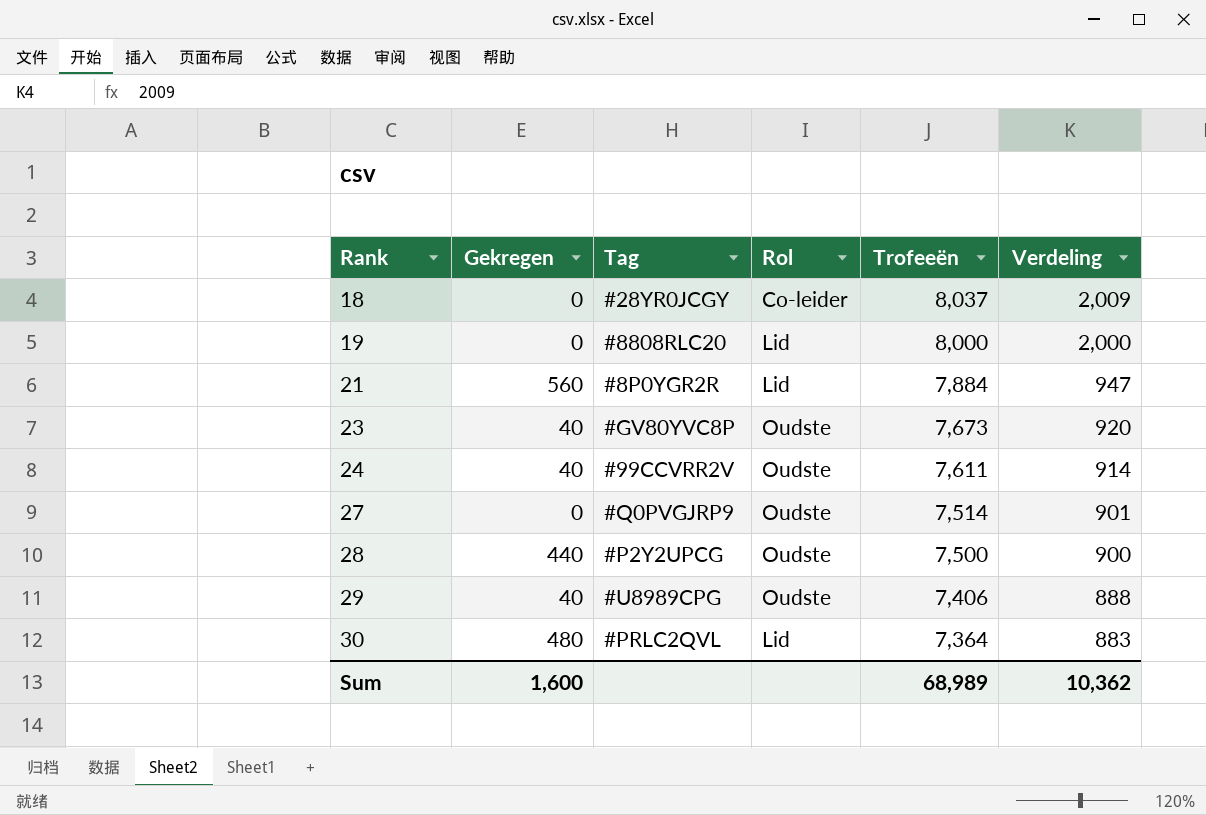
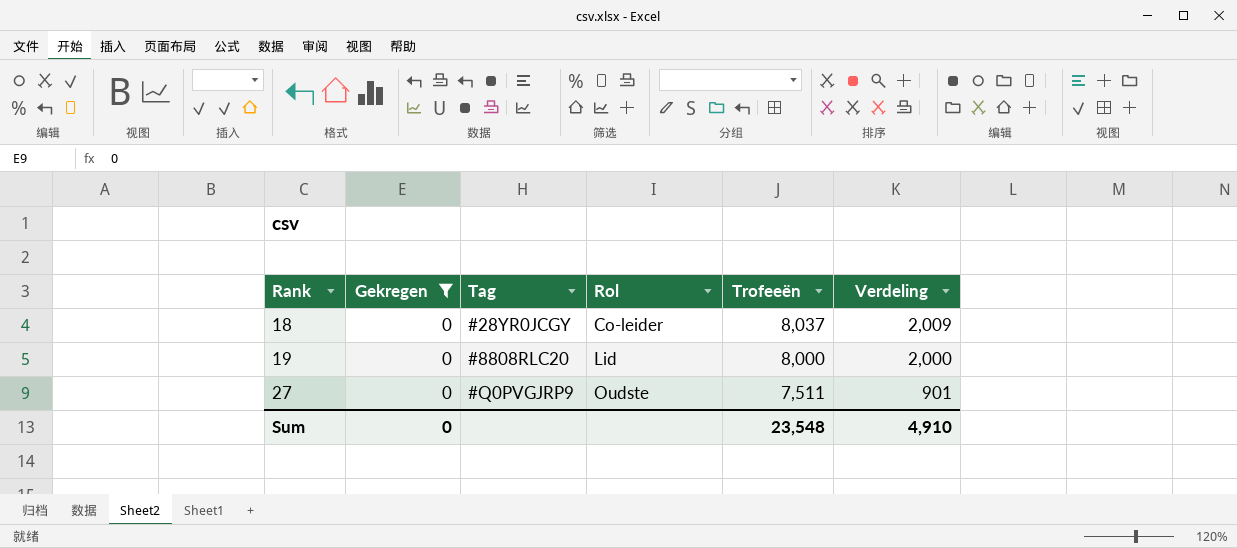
filter: none -> Gekregen = 0
27 | Trofeeën: 7,514 -> 7,511
Sum | Gekregen: 1,600 -> 0
Sum | Trofeeën: 68,989 -> 23,548
Sum | Verdeling: 10,362 -> 4,910

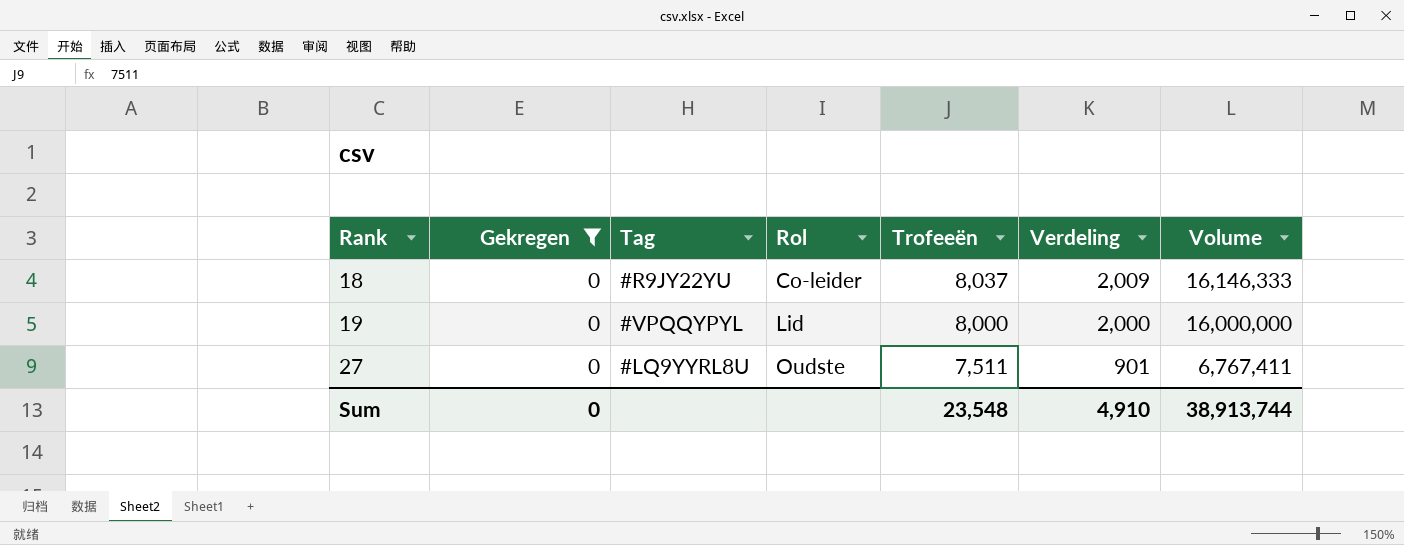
column Volume | formula: none -> [Trofeeën] * [Verdeling]
18 | Tag: #28YR0JCGY -> #R9JY22YU
19 | Tag: #8808RLC20 -> #VPQQYPYL
27 | Tag: #Q0PVGJRP9 -> #LQ9YYRL8U

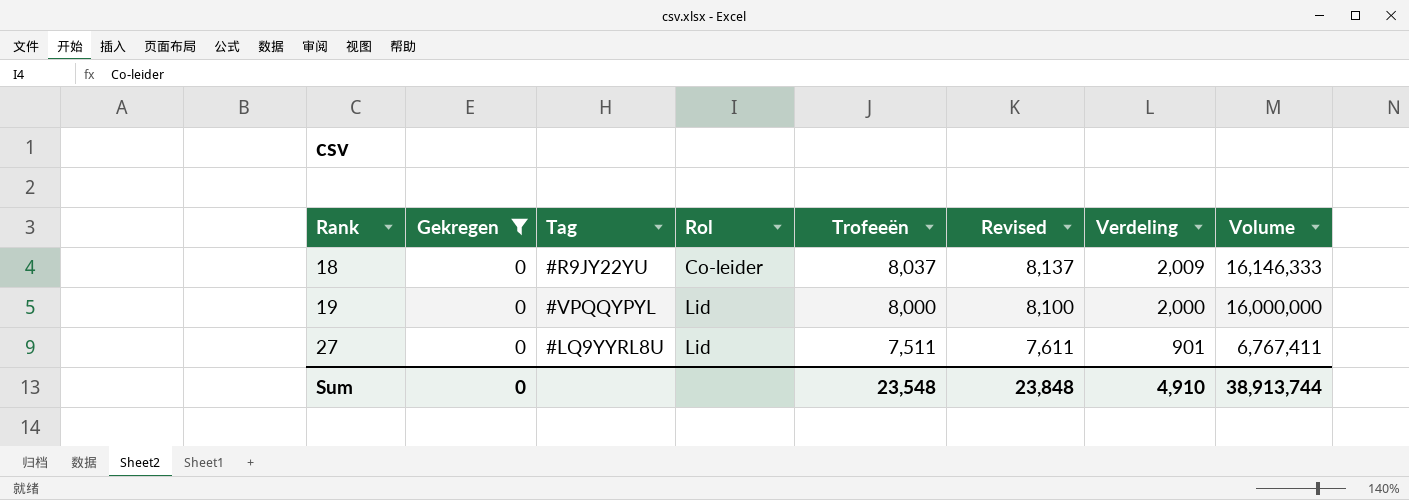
column Revised | formula: none -> [Trofeeën] + 100
27 | Rol: Oudste -> Lid

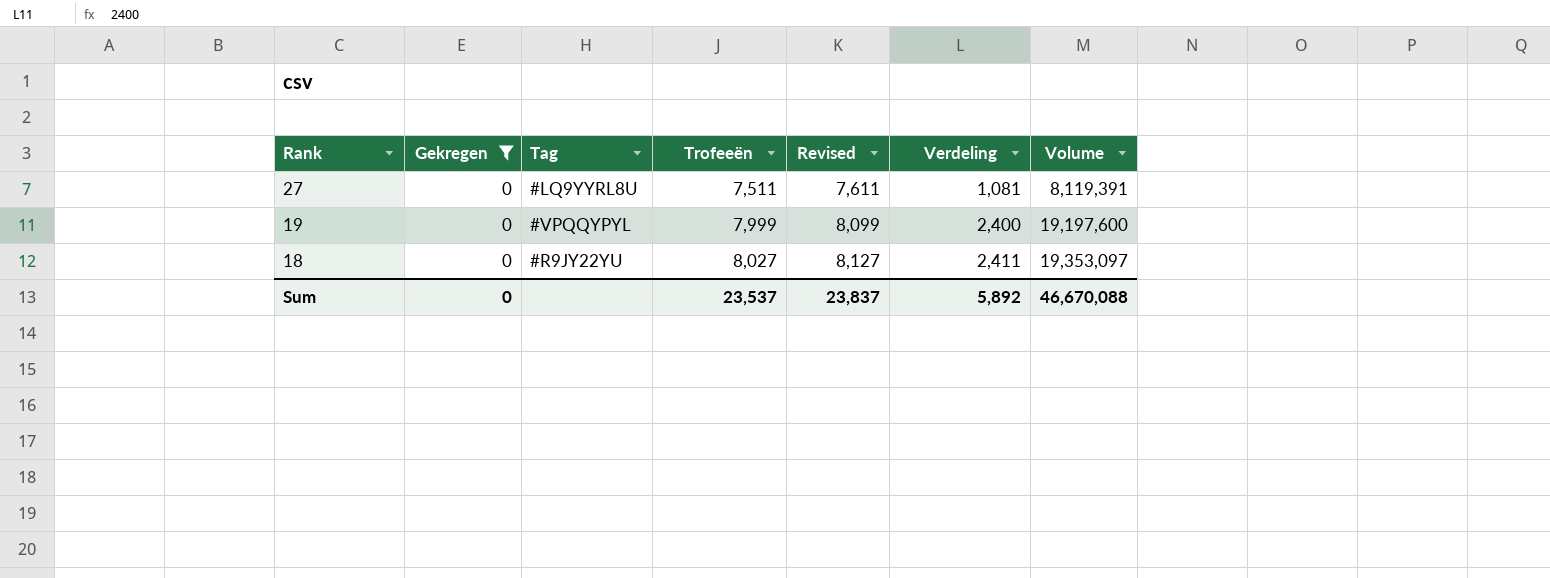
row order: Rank ascending -> Rank descending
column Rol | position: 4 -> none
27 | Verdeling: 901 -> 1,081
27 | Volume: 6,767,411 -> 8,119,391
19 | Trofeeën: 8,000 -> 7,999
19 | Revised: 8,100 -> 8,099
19 | Verdeling: 2,000 -> 2,400
19 | Volume: 16,000,000 -> 19,197,600
18 | Trofeeën: 8,037 -> 8,027
18 | Revised: 8,137 -> 8,127
18 | Verdeling: 2,009 -> 2,411
18 | Volume: 16,146,333 -> 19,353,097
Sum | Trofeeën: 23,548 -> 23,537
Sum | Revised: 23,848 -> 23,837
Sum | Verdeling: 4,910 -> 5,892
Sum | Volume: 38,913,744 -> 46,670,088

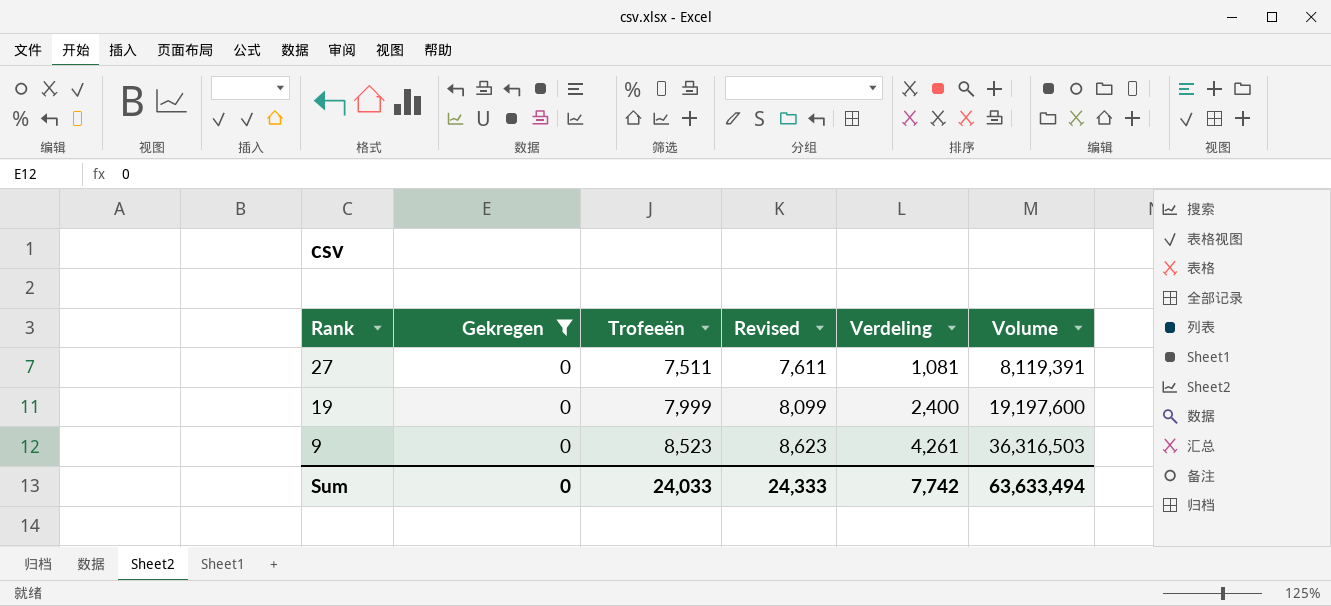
column Tag | position: 3 -> none
row 18: 0 | #R9JY22YU | 8,027 | 8,127 | 2,411 | 19,353,097 -> none
row 9: none -> 0 | 8,523 | 8,623 | 4,261 | 36,316,503
Sum | Trofeeën: 23,537 -> 24,033
Sum | Revised: 23,837 -> 24,333
Sum | Verdeling: 5,892 -> 7,742
Sum | Volume: 46,670,088 -> 63,633,494

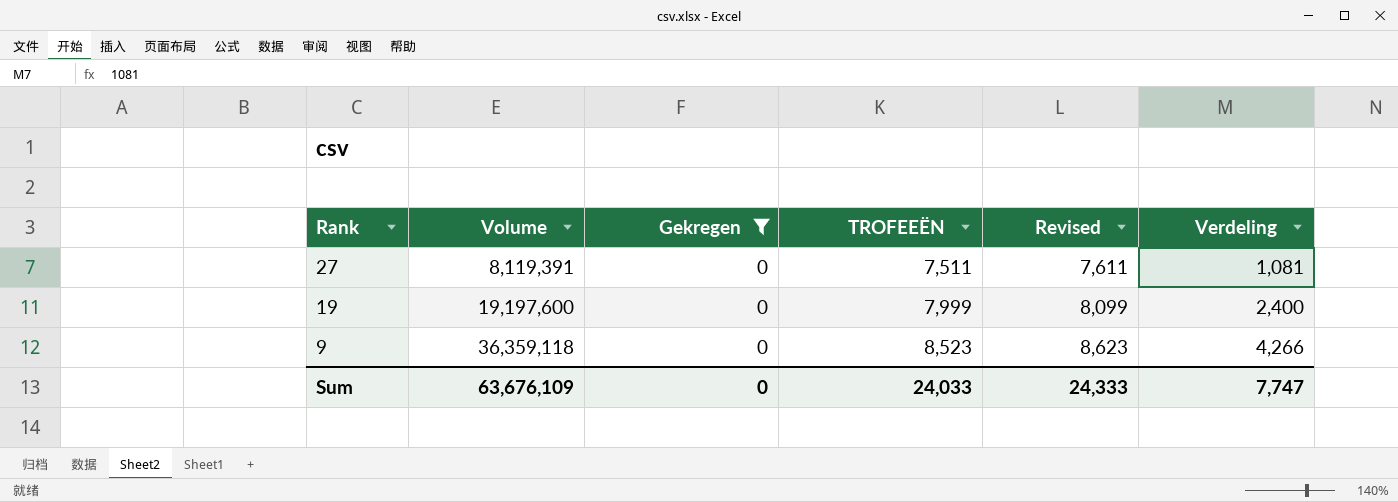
column Volume | position: 6 -> 2
column name: Trofeeën -> TROFEEËN
9 | Volume: 36,316,503 -> 36,359,118
9 | Verdeling: 4,261 -> 4,266
Sum | Volume: 63,633,494 -> 63,676,109
Sum | Verdeling: 7,742 -> 7,747

